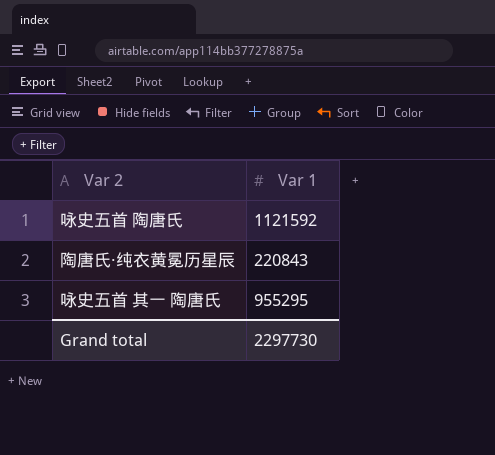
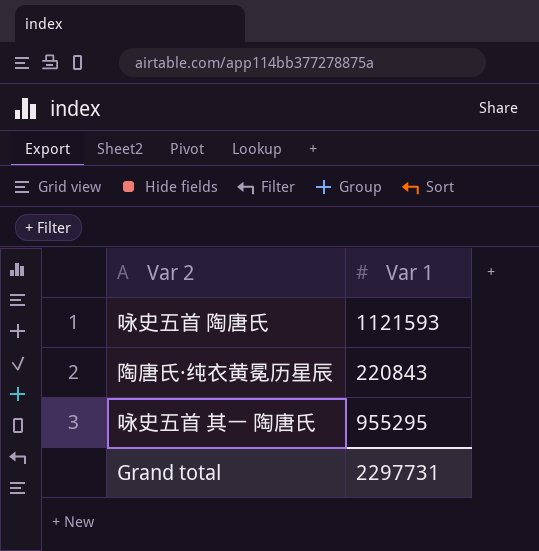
咏史五首 陶唐氏 | Var 1: 1121592 -> 1121593
Grand total | Var 1: 2297730 -> 2297731

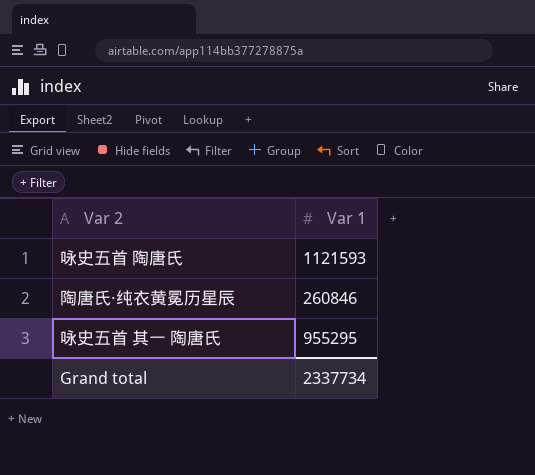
陶唐氏·纯衣黄冕历星辰 | Var 1: 220843 -> 260846
Grand total | Var 1: 2297731 -> 2337734

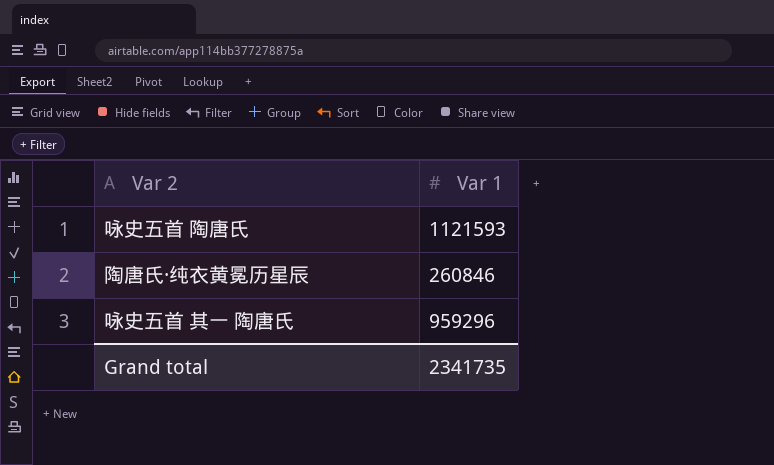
咏史五首 其一 陶唐氏 | Var 1: 955295 -> 959296
Grand total | Var 1: 2337734 -> 2341735

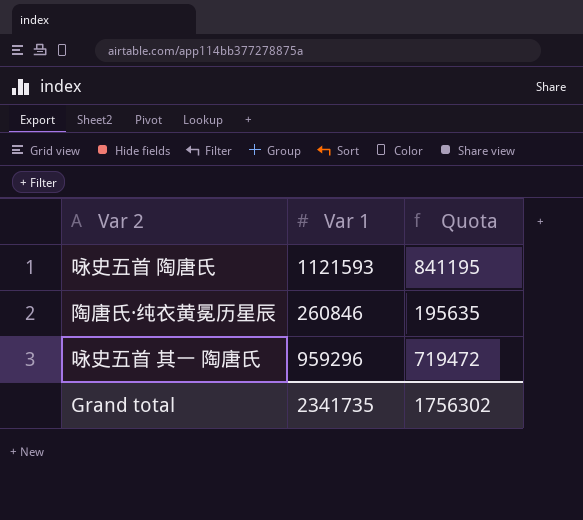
column Quota | formula: none -> [Var 1] * 0.75

